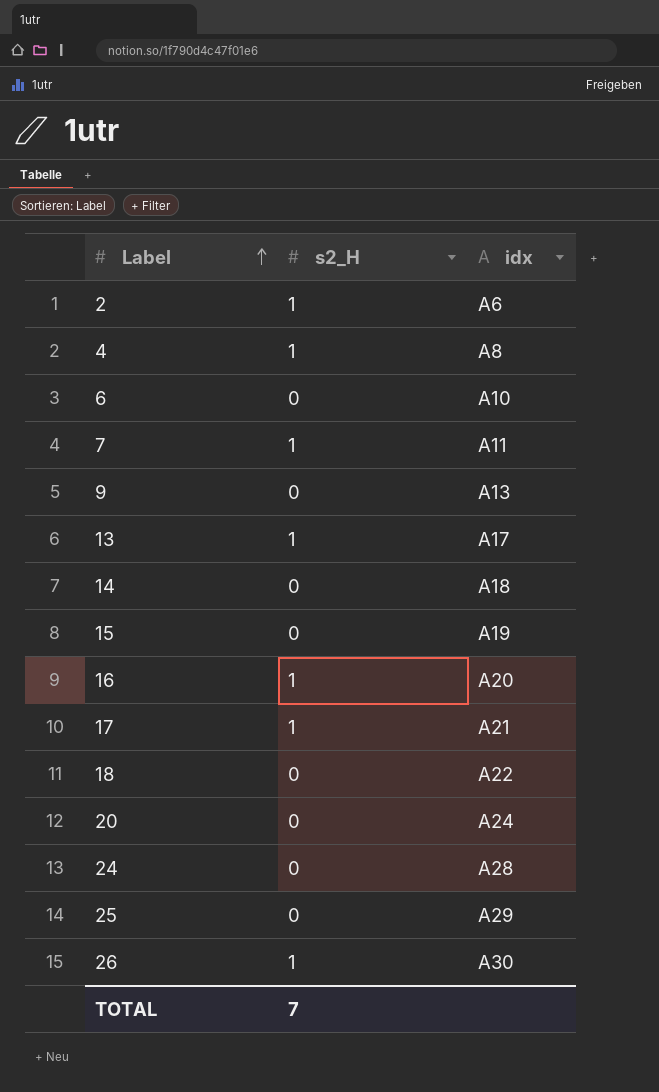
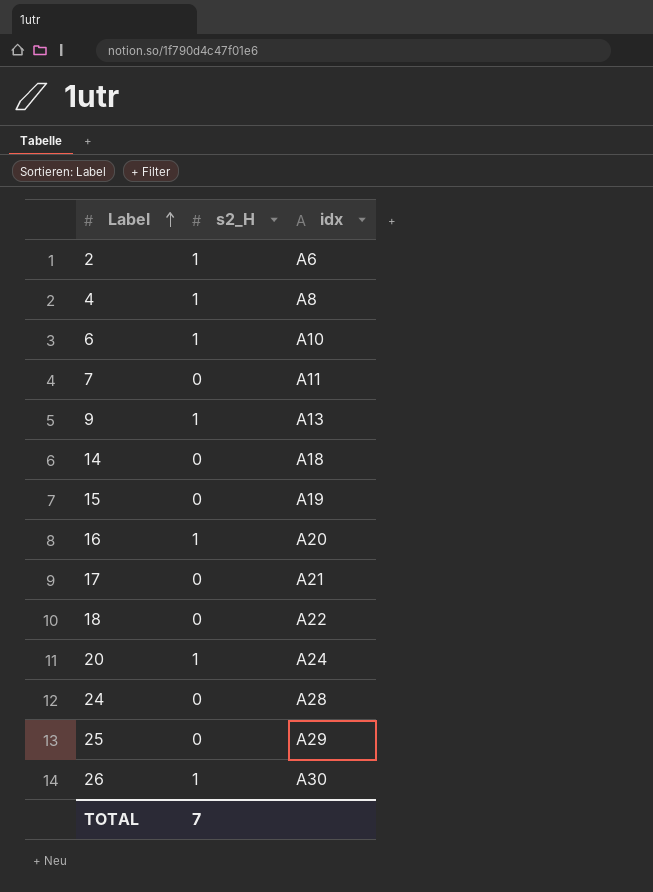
row 13: 1 | A17 -> none
6 | s2_H: 0 -> 1
7 | s2_H: 1 -> 0
9 | s2_H: 0 -> 1
17 | s2_H: 1 -> 0
20 | s2_H: 0 -> 1

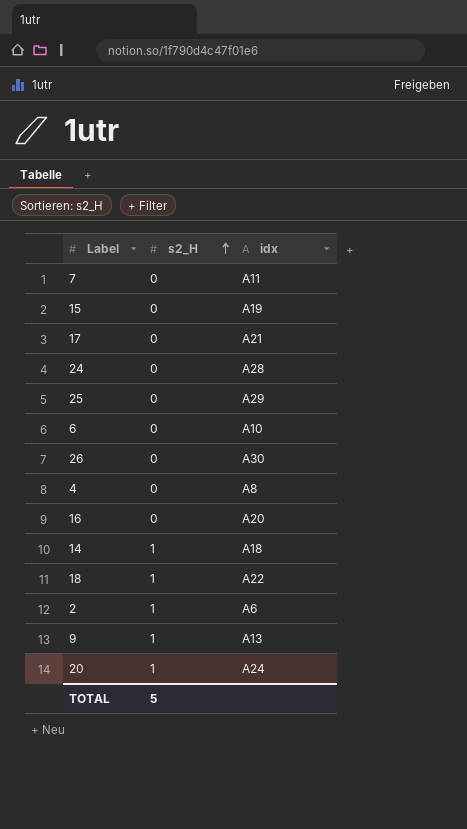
row order: Label ascending -> s2_H ascending
6 | s2_H: 1 -> 0
26 | s2_H: 1 -> 0
4 | s2_H: 1 -> 0
16 | s2_H: 1 -> 0
14 | s2_H: 0 -> 1
18 | s2_H: 0 -> 1
TOTAL | s2_H: 7 -> 5

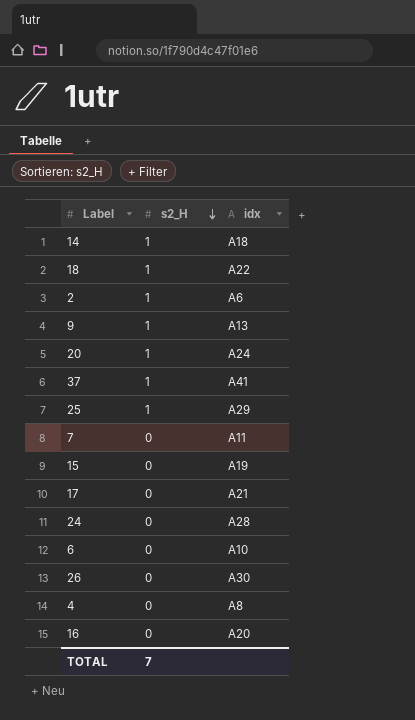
row order: s2_H ascending -> s2_H descending
row 37: none -> 1 | A41
25 | s2_H: 0 -> 1
TOTAL | s2_H: 5 -> 7

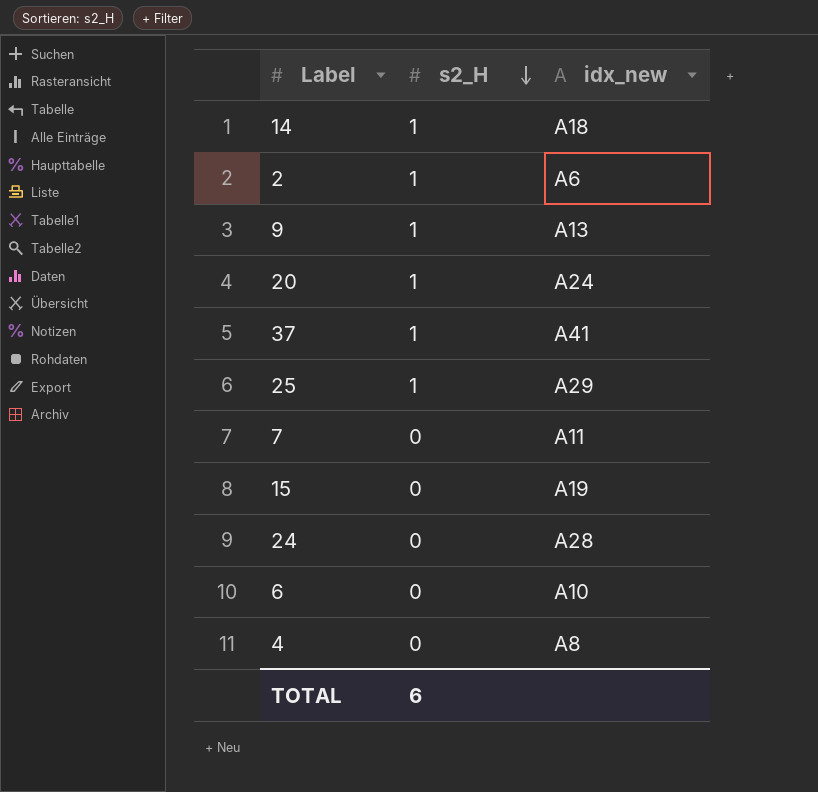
column name: idx -> idx_new
row 18: 1 | A22 -> none
row 17: 0 | A21 -> none
row 26: 0 | A30 -> none
row 16: 0 | A20 -> none
TOTAL | s2_H: 7 -> 6

